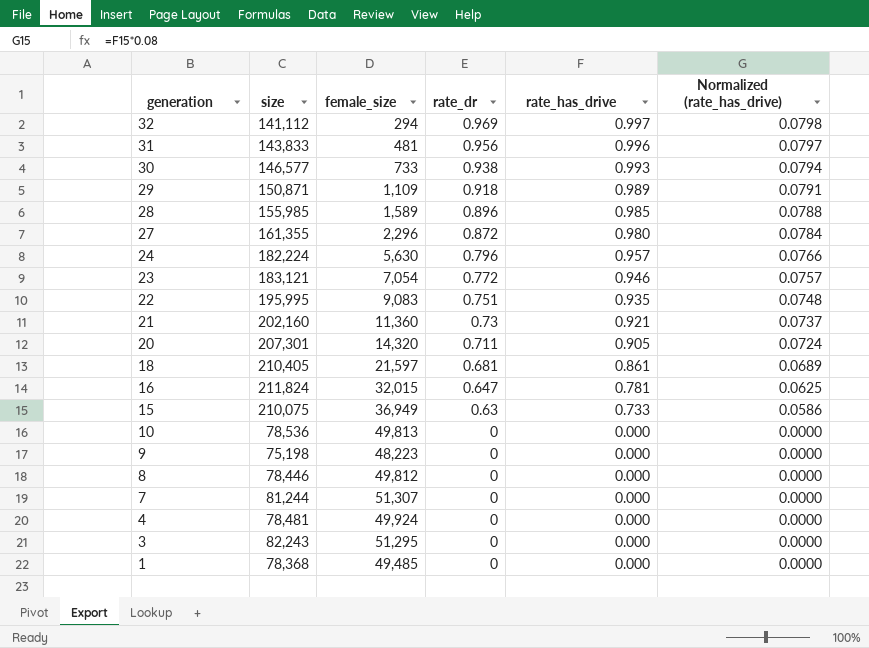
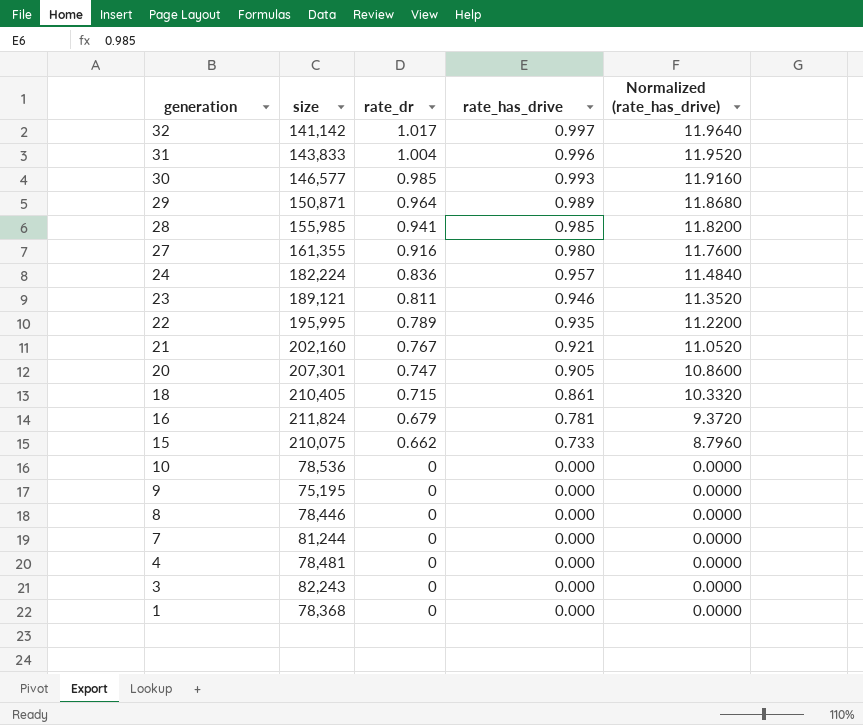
column female_size | position: 3 -> none
column Normalized (rate_has_drive) | formula: [rate_has_drive] * 0.08 -> [rate_has_drive] * 12
32 | size: 141,112 -> 141,142
32 | rate_dr: 0.969 -> 1.017
31 | rate_dr: 0.956 -> 1.004
30 | rate_dr: 0.938 -> 0.985
29 | rate_dr: 0.918 -> 0.964
28 | rate_dr: 0.896 -> 0.941
27 | rate_dr: 0.872 -> 0.916
24 | rate_dr: 0.796 -> 0.836
23 | size: 183,121 -> 189,121
23 | rate_dr: 0.772 -> 0.811
22 | rate_dr: 0.751 -> 0.789
21 | rate_dr: 0.73 -> 0.767
20 | rate_dr: 0.711 -> 0.747
18 | rate_dr: 0.681 -> 0.715
16 | rate_dr: 0.647 -> 0.679
15 | rate_dr: 0.63 -> 0.662
9 | size: 75,198 -> 75,195

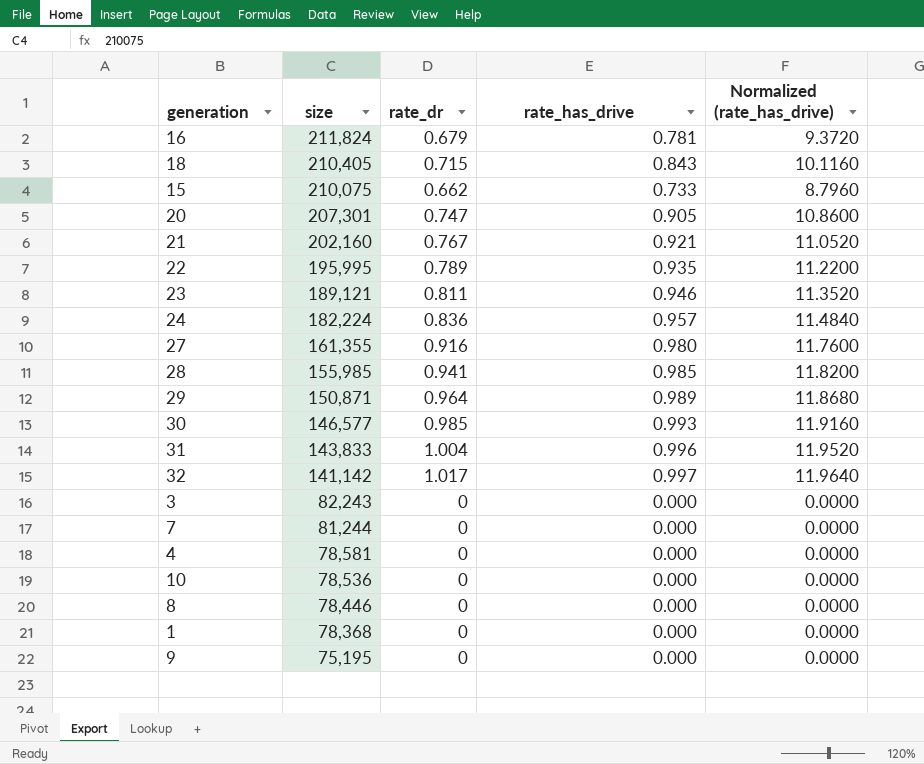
row order: generation descending -> size descending
18 | rate_has_drive: 0.861 -> 0.843
18 | Normalized (rate_has_drive): 10.3320 -> 10.1160
4 | size: 78,481 -> 78,581

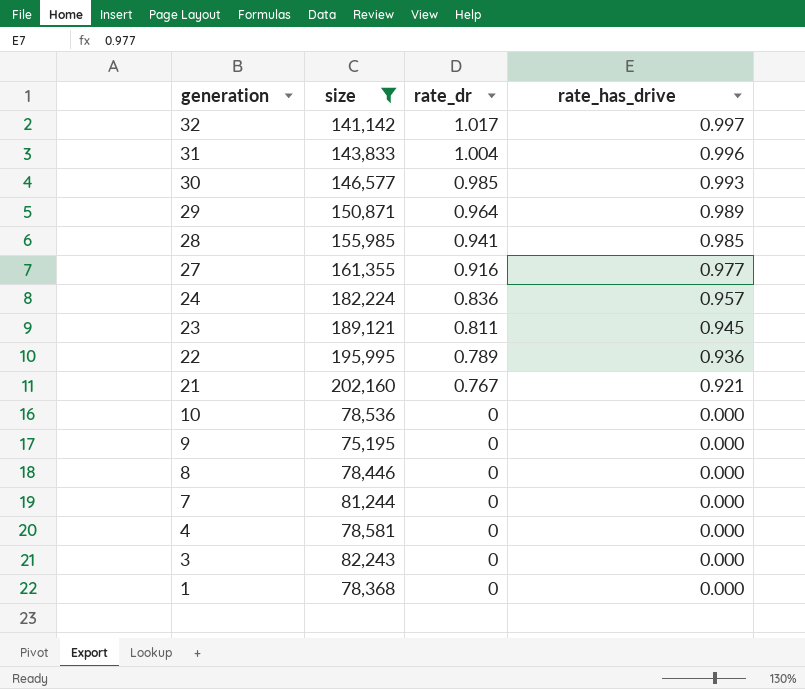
filter: none -> size <= 202,160
row order: size descending -> generation descending
column Normalized (rate_has_drive) | formula: [rate_has_drive] * 12 -> none
27 | rate_has_drive: 0.980 -> 0.977
23 | rate_has_drive: 0.946 -> 0.945
22 | rate_has_drive: 0.935 -> 0.936

